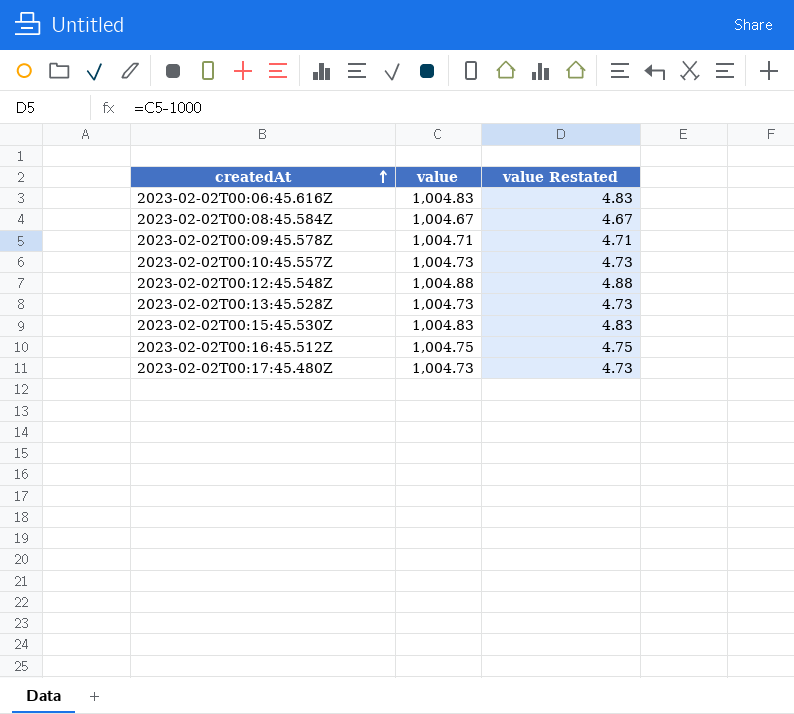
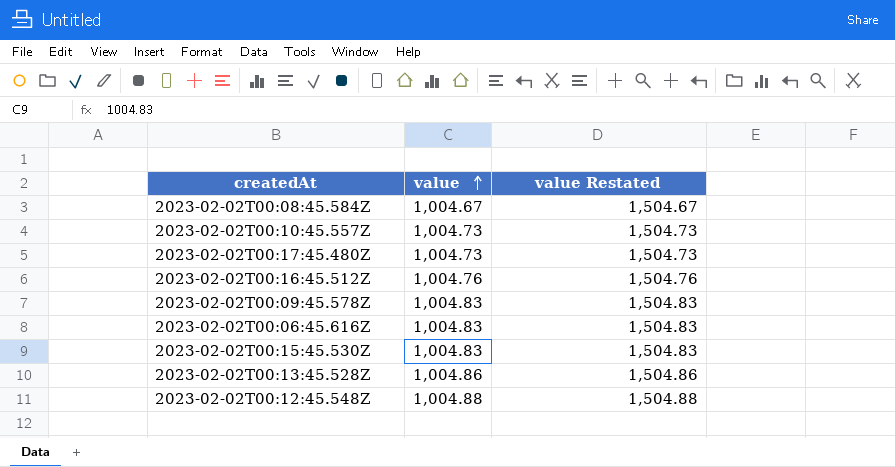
row order: createdAt ascending -> value ascending
column value Restated | formula: [value] - 1000 -> [value] + 500
2023-02-02T00:16:45.512Z | value: 1,004.75 -> 1,004.76
2023-02-02T00:09:45.578Z | value: 1,004.71 -> 1,004.83
2023-02-02T00:13:45.528Z | value: 1,004.73 -> 1,004.86

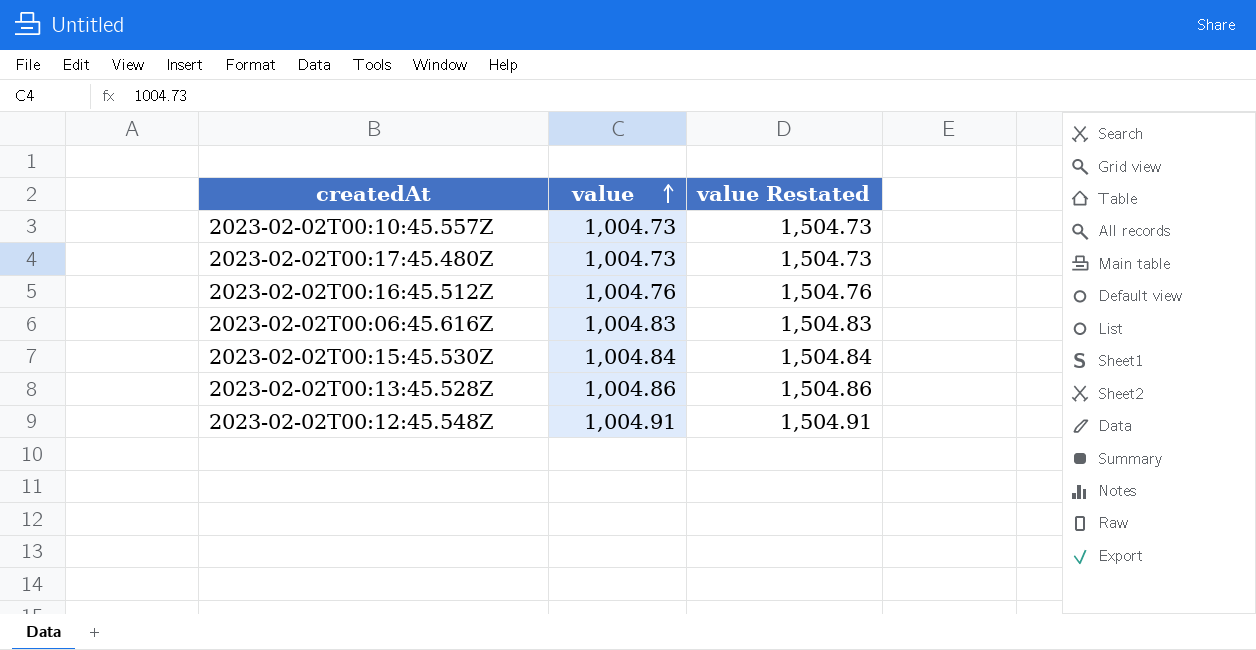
row 2023-02-02T00:08:45.584Z: 1,004.67 | 1,504.67 -> none
row 2023-02-02T00:09:45.578Z: 1,004.83 | 1,504.83 -> none
2023-02-02T00:15:45.530Z | value: 1,004.83 -> 1,004.84
2023-02-02T00:15:45.530Z | value Restated: 1,504.83 -> 1,504.84
2023-02-02T00:12:45.548Z | value: 1,004.88 -> 1,004.91
2023-02-02T00:12:45.548Z | value Restated: 1,504.88 -> 1,504.91

